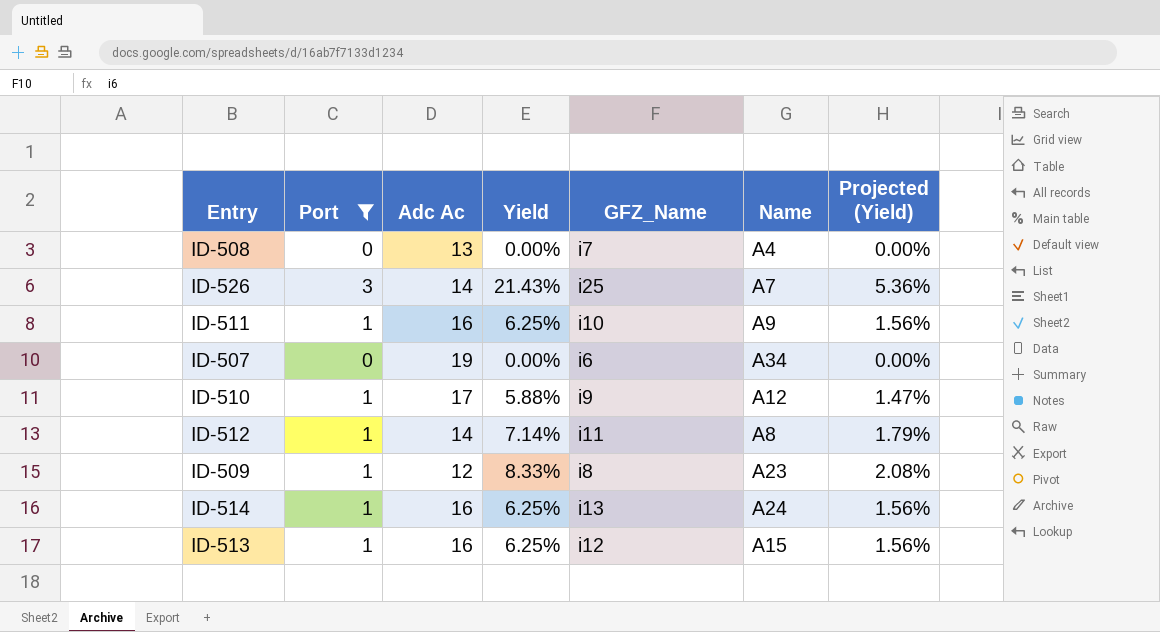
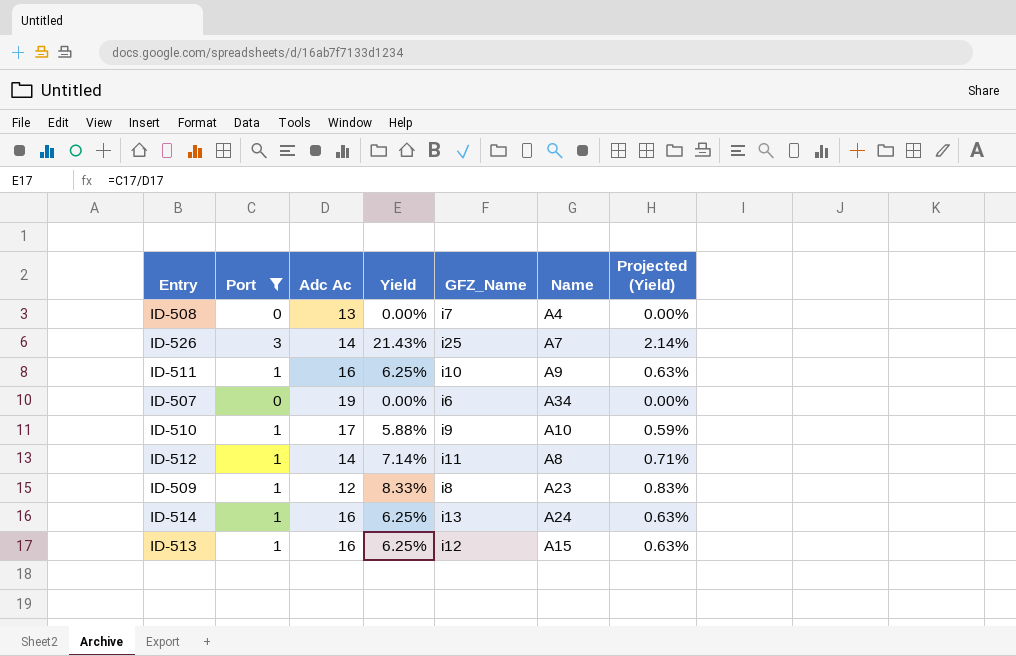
column Projected (Yield) | formula: [Yield] * 0.25 -> [Yield] * 0.1
ID-510 | Name: A12 -> A10

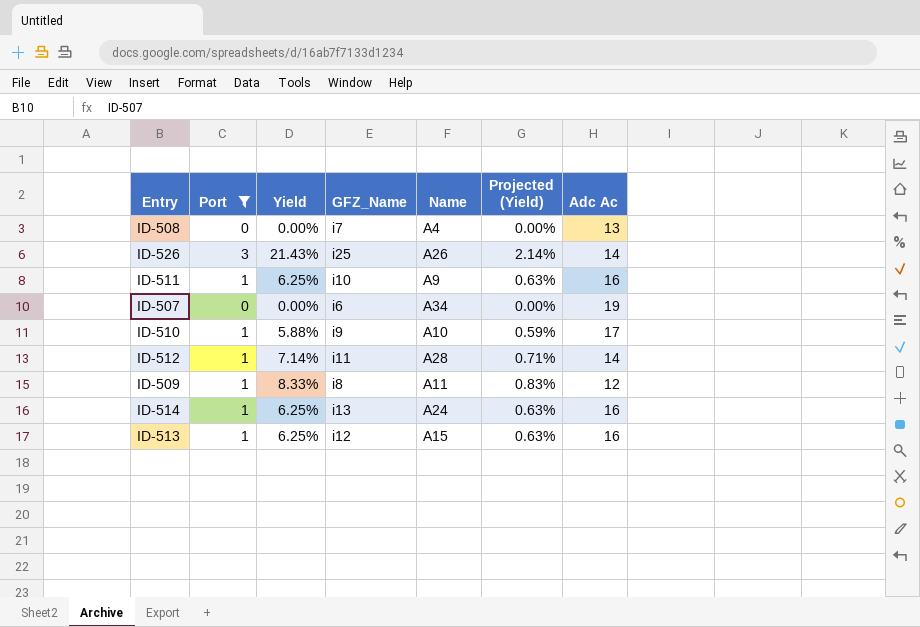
column Adc Ac | position: 3 -> 7
ID-526 | Name: A7 -> A26
ID-512 | Name: A8 -> A28
ID-509 | Name: A23 -> A11

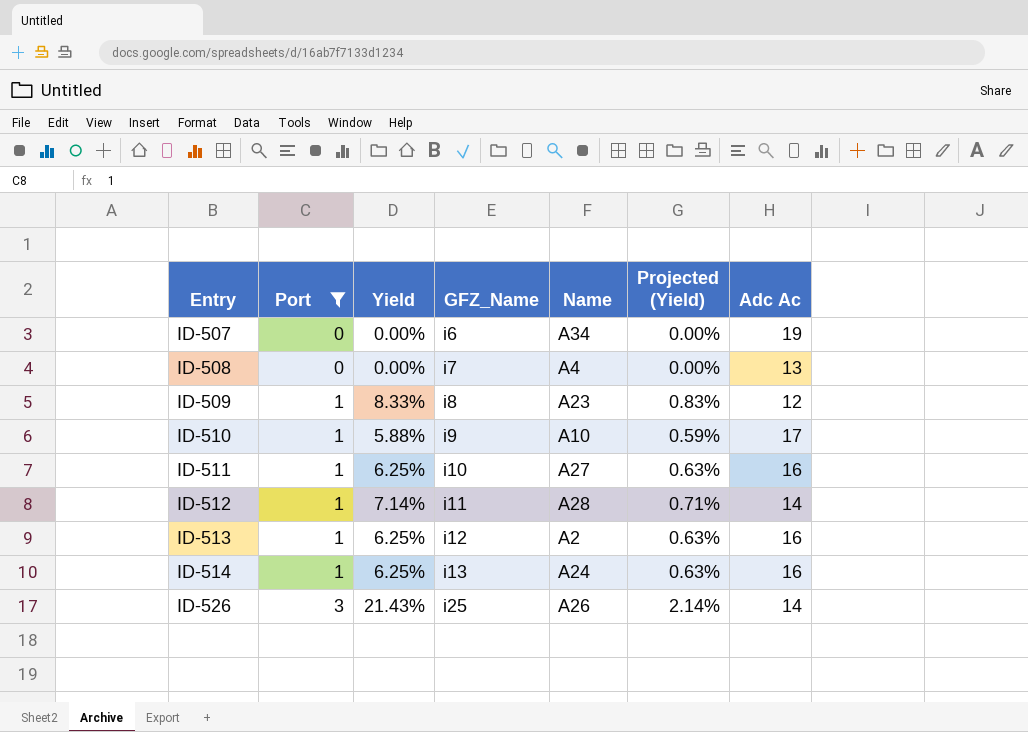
row order: none -> Entry ascending
ID-509 | Name: A11 -> A23
ID-511 | Name: A9 -> A27
ID-513 | Name: A15 -> A2

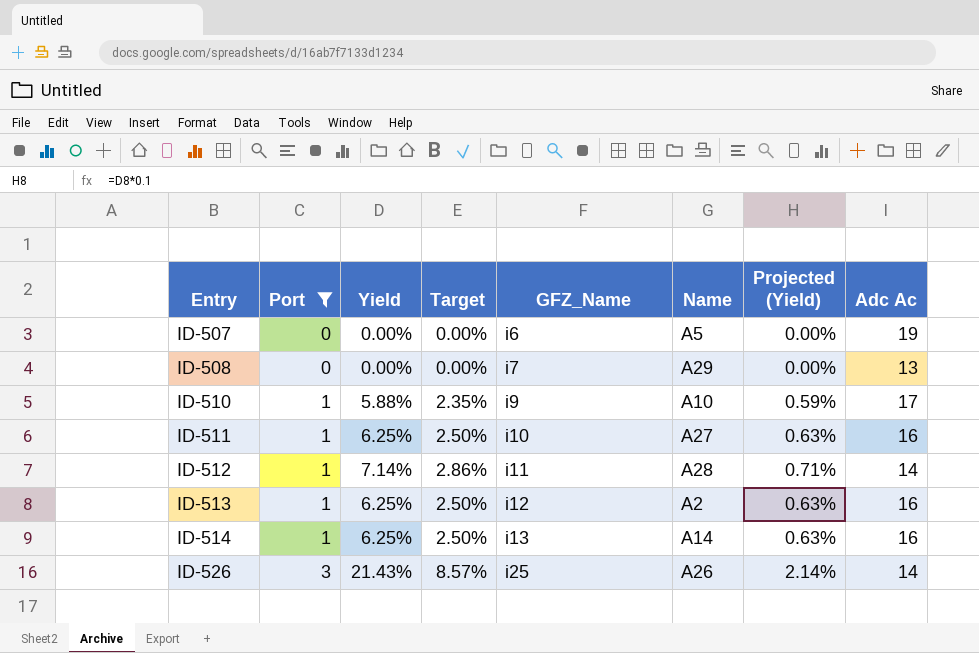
column Target | formula: none -> [Yield] * 0.4
row ID-509: 1 | 8.33% | i8 | A23 | 0.83% | 12 -> none
ID-507 | Name: A34 -> A5
ID-508 | Name: A4 -> A29
ID-514 | Name: A24 -> A14

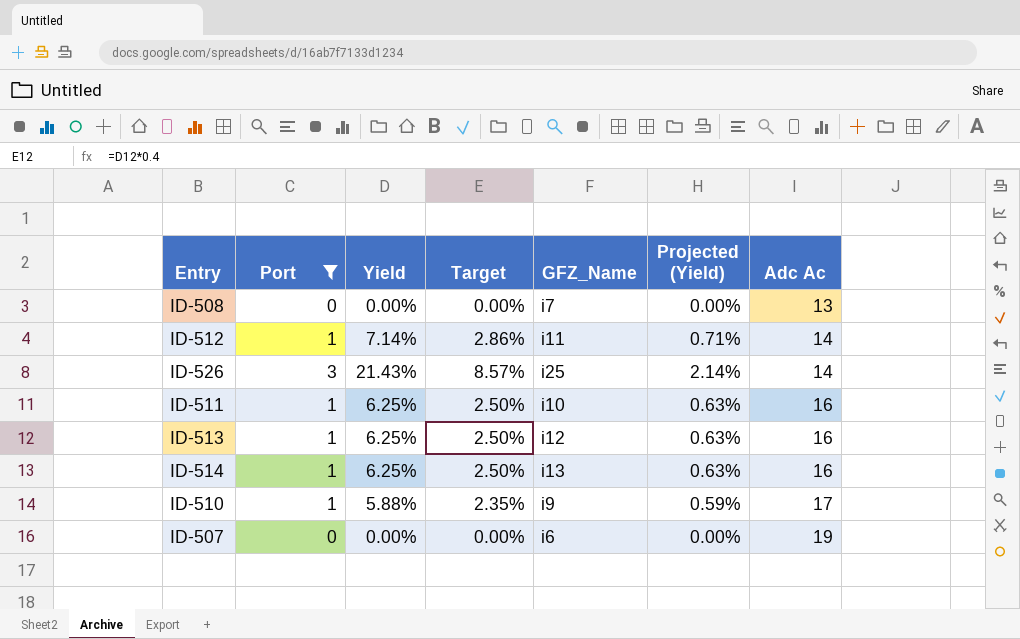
row order: Entry ascending -> Adc Ac ascending
column Name | position: 6 -> none

